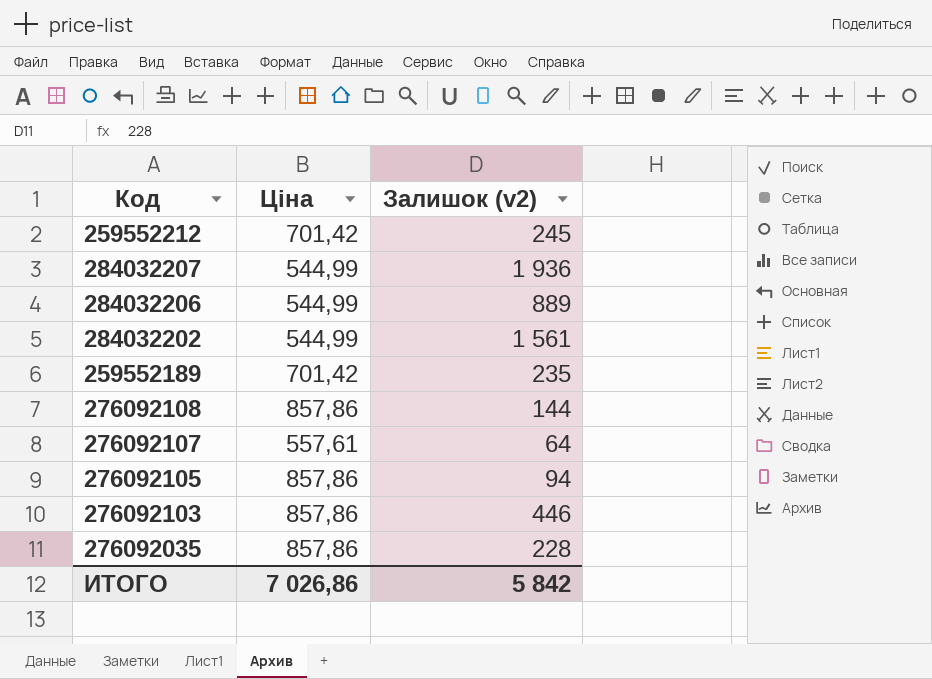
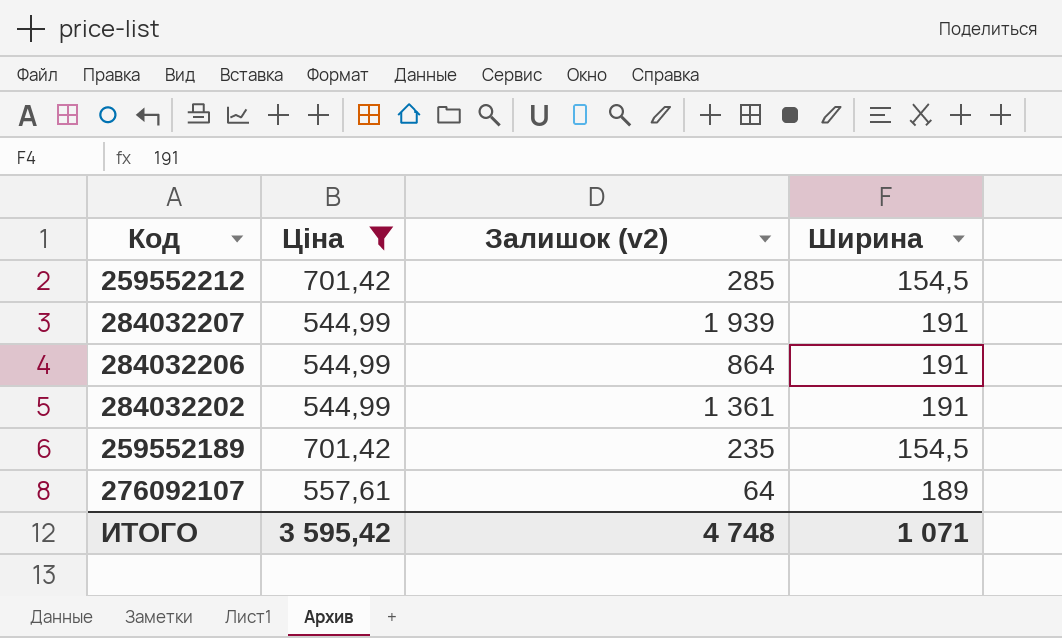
filter: none -> Ціна != 857,86
column Ширина | position: none -> 4
259552212 | Залишок (v2): 245 -> 285
284032207 | Залишок (v2): 1 936 -> 1 939
284032206 | Залишок (v2): 889 -> 864
284032202 | Залишок (v2): 1 561 -> 1 361
ИТОГО | Ціна: 7 026,86 -> 3 595,42
ИТОГО | Залишок (v2): 5 842 -> 4 748

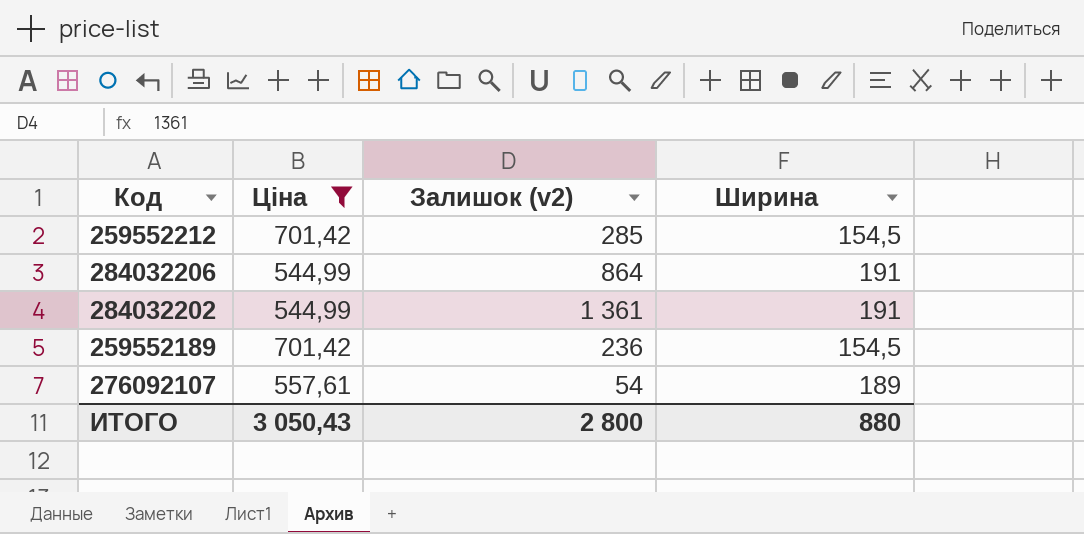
row 284032207: 544,99 | 1 939 | 191 -> none
259552189 | Залишок (v2): 235 -> 236
276092107 | Залишок (v2): 64 -> 54
ИТОГО | Ціна: 3 595,42 -> 3 050,43
ИТОГО | Залишок (v2): 4 748 -> 2 800
ИТОГО | Ширина: 1 071 -> 880

